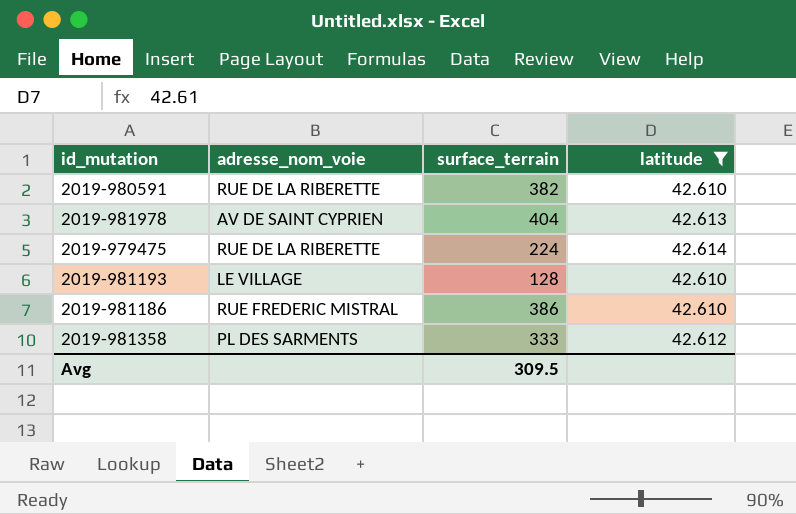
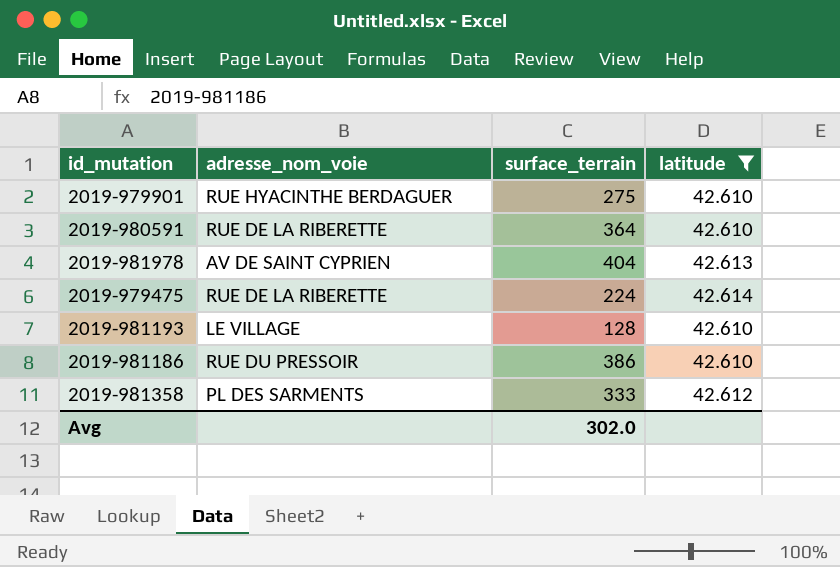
row 2019-979901: none -> RUE HYACINTHE BERDAGUER | 275 | 42.610
2019-980591 | surface_terrain: 382 -> 364
2019-981186 | adresse_nom_voie: RUE FREDERIC MISTRAL -> RUE DU PRESSOIR
Avg | surface_terrain: 309.5 -> 302.0

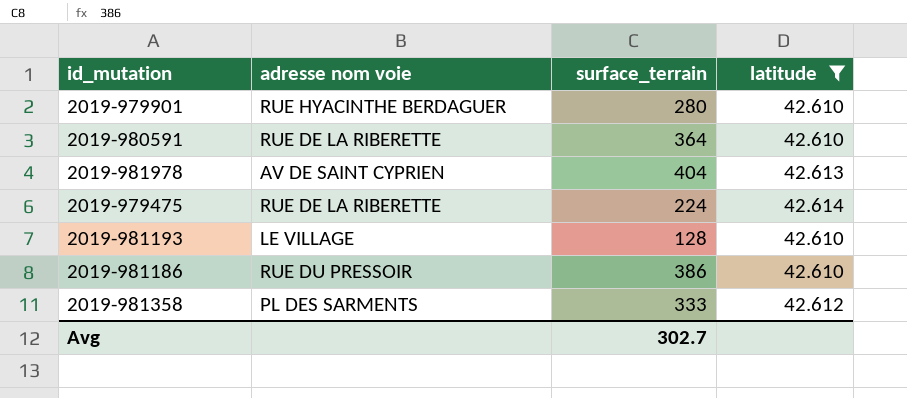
column name: adresse_nom_voie -> adresse nom voie
2019-979901 | surface_terrain: 275 -> 280
Avg | surface_terrain: 302.0 -> 302.7

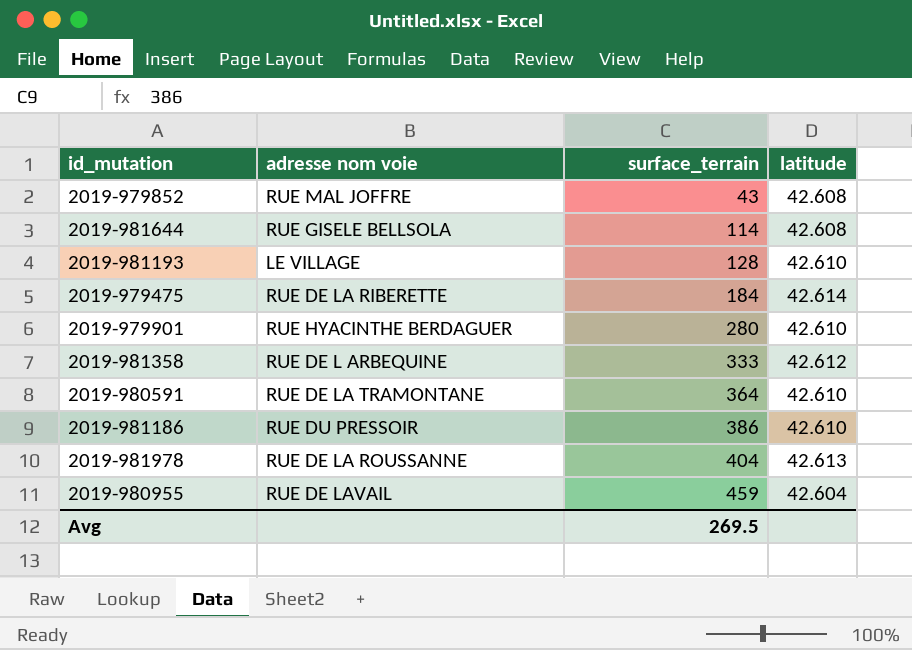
filter: latitude >= 42.610 -> none
row order: none -> surface_terrain ascending
2019-979475 | surface_terrain: 224 -> 184
2019-981358 | adresse nom voie: PL DES SARMENTS -> RUE DE L ARBEQUINE
2019-980591 | adresse nom voie: RUE DE LA RIBERETTE -> RUE DE LA TRAMONTANE
2019-981978 | adresse nom voie: AV DE SAINT CYPRIEN -> RUE DE LA ROUSSANNE
Avg | surface_terrain: 302.7 -> 269.5

